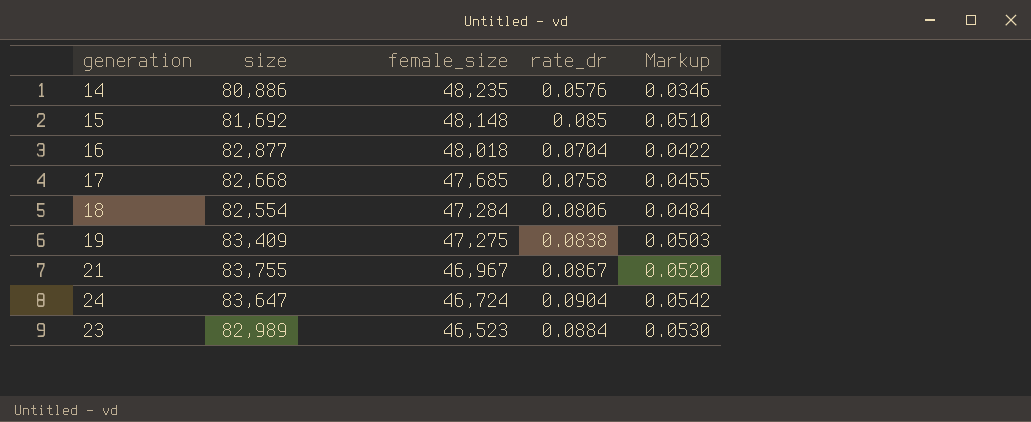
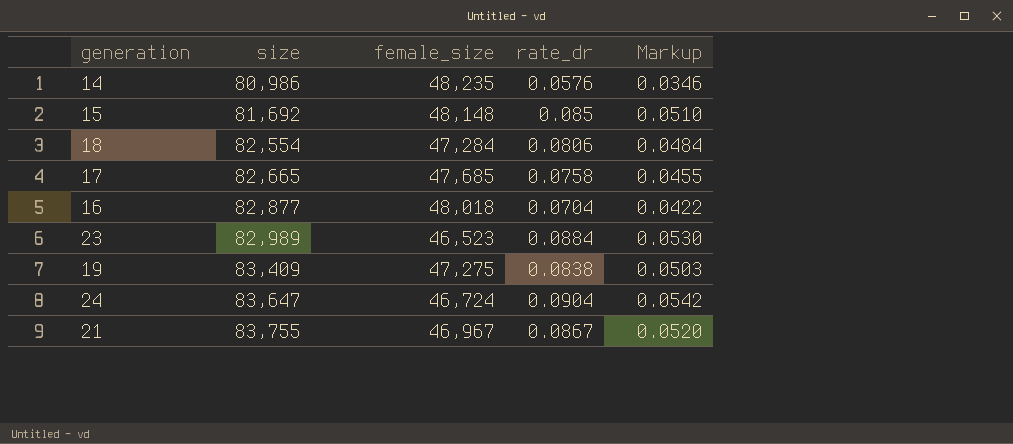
row order: female_size descending -> size ascending
14 | size: 80,886 -> 80,986
17 | size: 82,668 -> 82,665

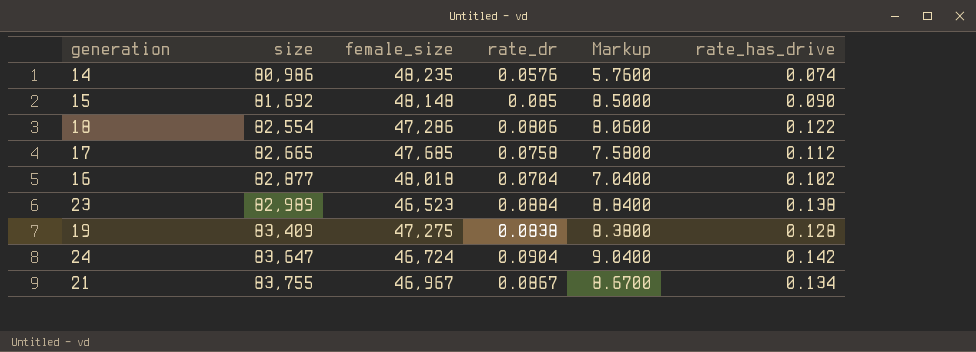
column Markup | formula: [rate_dr] * 0.6 -> [rate_dr] * 100
column rate_has_drive | position: none -> 6
18 | female_size: 47,284 -> 47,286

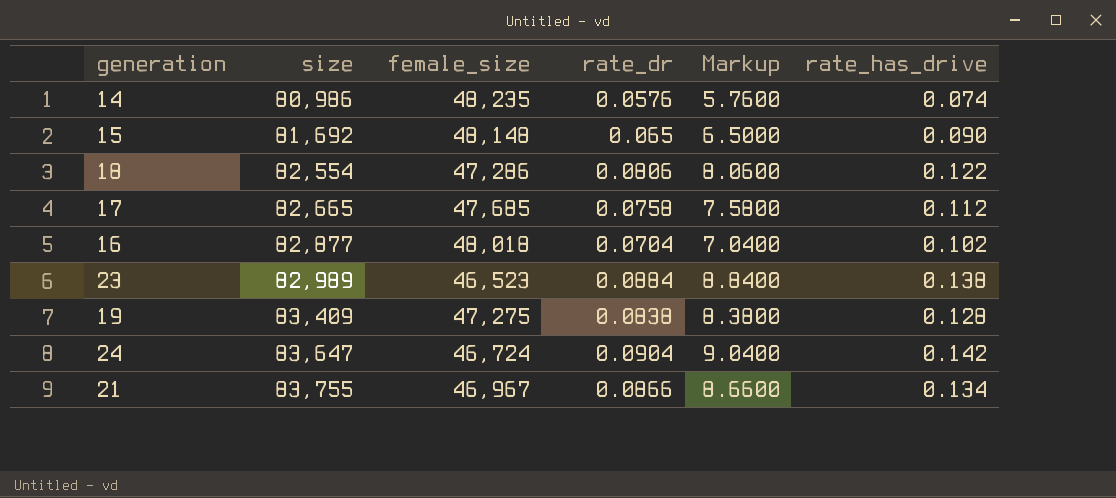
15 | rate_dr: 0.085 -> 0.065
15 | Markup: 8.5000 -> 6.5000
21 | rate_dr: 0.0867 -> 0.0866
21 | Markup: 8.6700 -> 8.6600

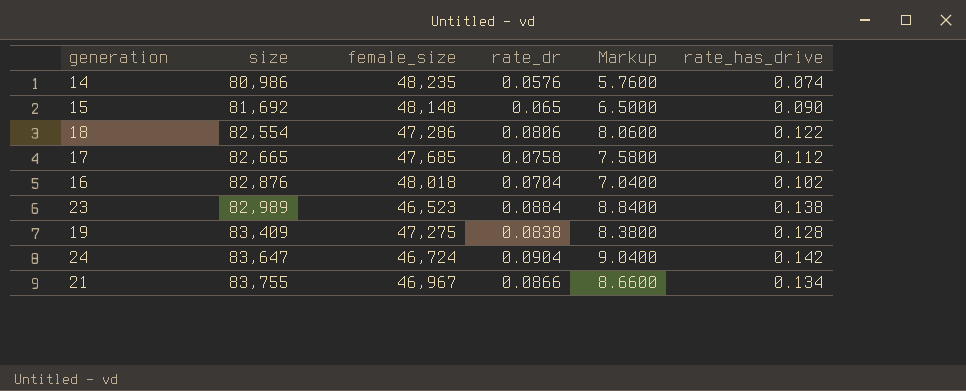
16 | size: 82,877 -> 82,876

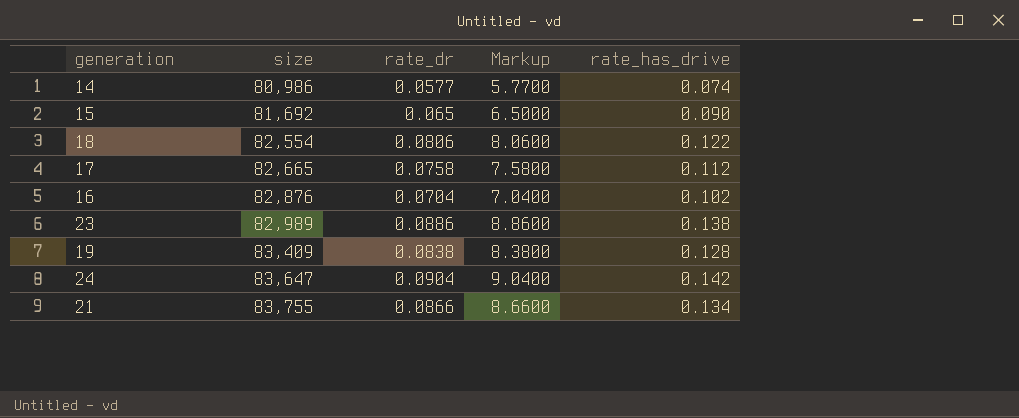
column female_size | position: 3 -> none
14 | rate_dr: 0.0576 -> 0.0577
14 | Markup: 5.7600 -> 5.7700
23 | rate_dr: 0.0884 -> 0.0886
23 | Markup: 8.8400 -> 8.8600

